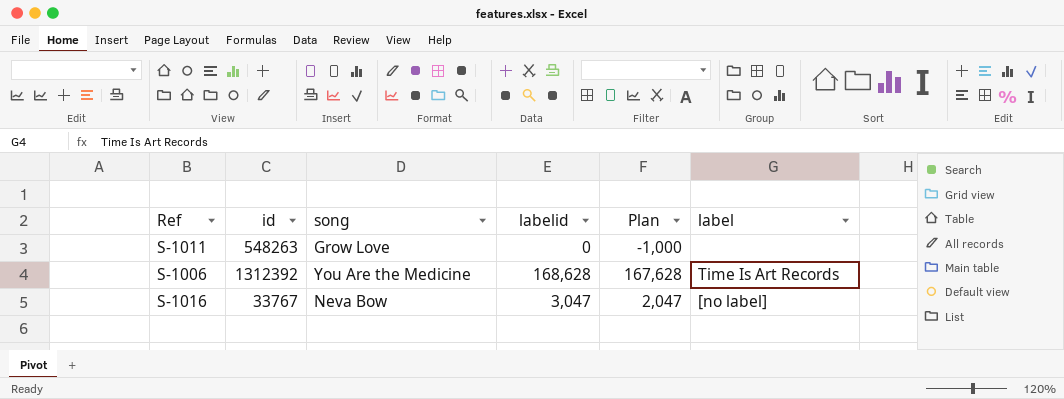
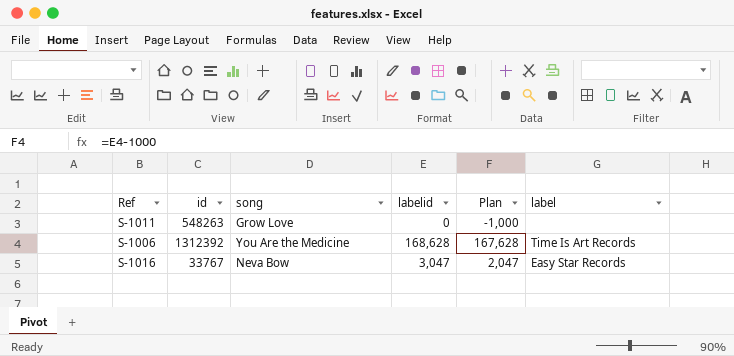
S-1016 | label: [no label] -> Easy Star Records

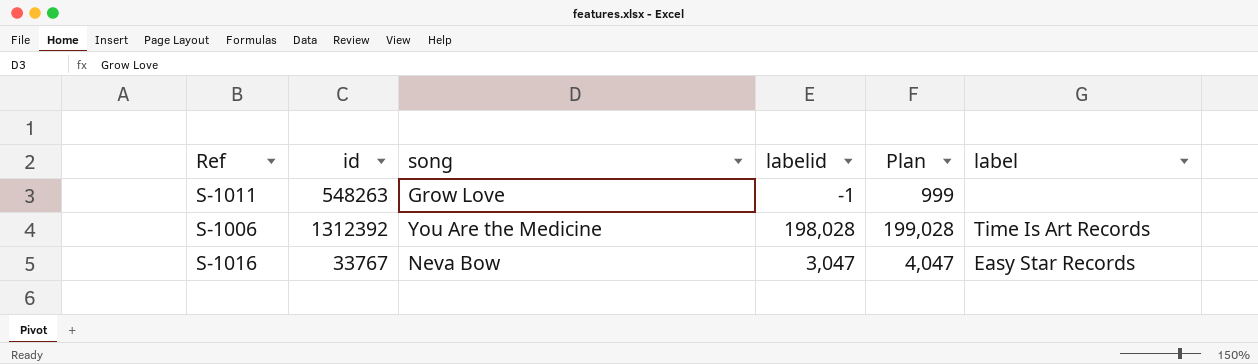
column Plan | formula: [labelid] - 1000 -> [labelid] + 1000
S-1011 | labelid: 0 -> -1
S-1006 | labelid: 168,628 -> 198,028

